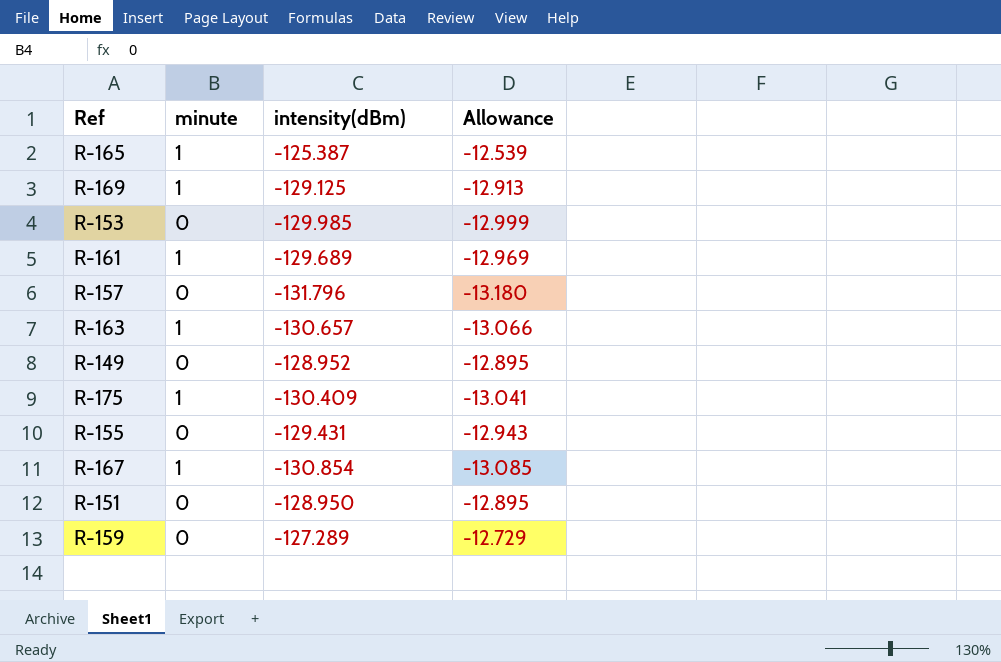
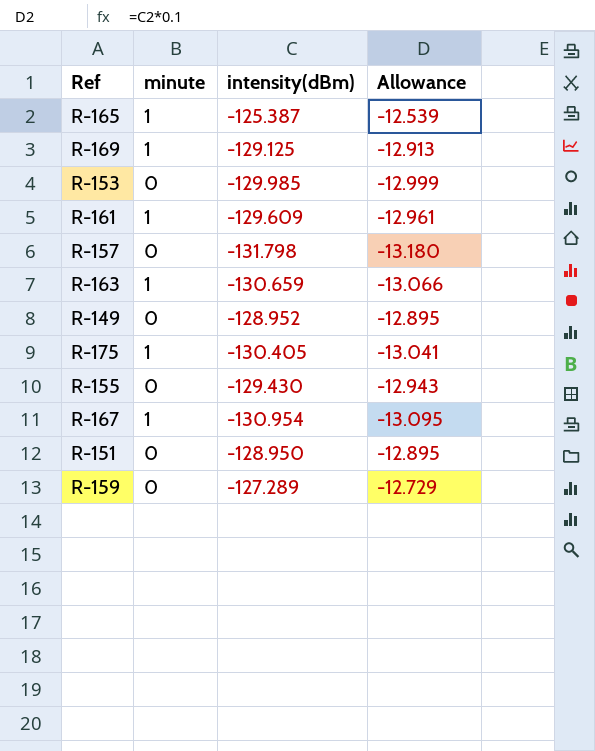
R-161 | intensity(dBm): -129.689 -> -129.609
R-161 | Allowance: -12.969 -> -12.961
R-157 | intensity(dBm): -131.796 -> -131.798
R-163 | intensity(dBm): -130.657 -> -130.659
R-175 | intensity(dBm): -130.409 -> -130.405
R-155 | intensity(dBm): -129.431 -> -129.430
R-167 | intensity(dBm): -130.854 -> -130.954
R-167 | Allowance: -13.085 -> -13.095

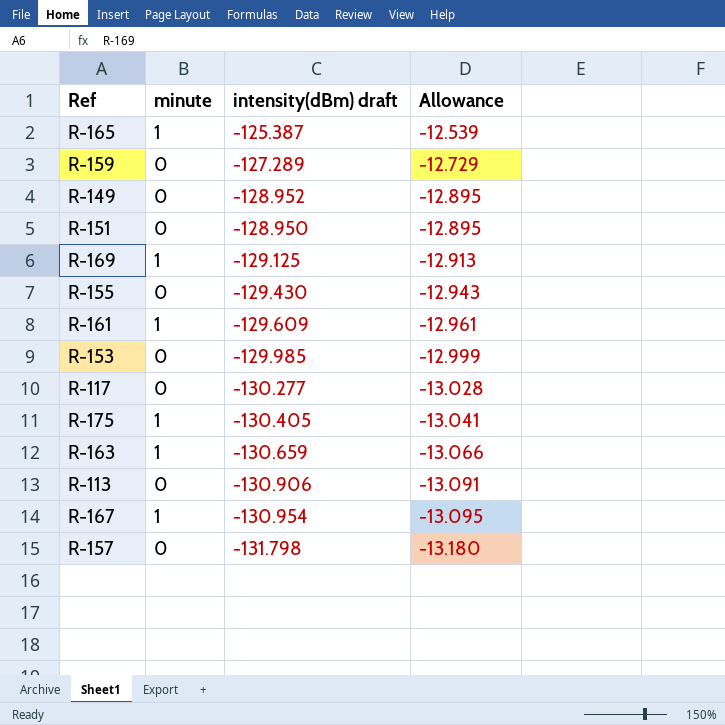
row order: none -> Allowance descending
column name: intensity(dBm) -> intensity(dBm) draft
row R-117: none -> 0 | -130.277 | -13.028
row R-113: none -> 0 | -130.906 | -13.091

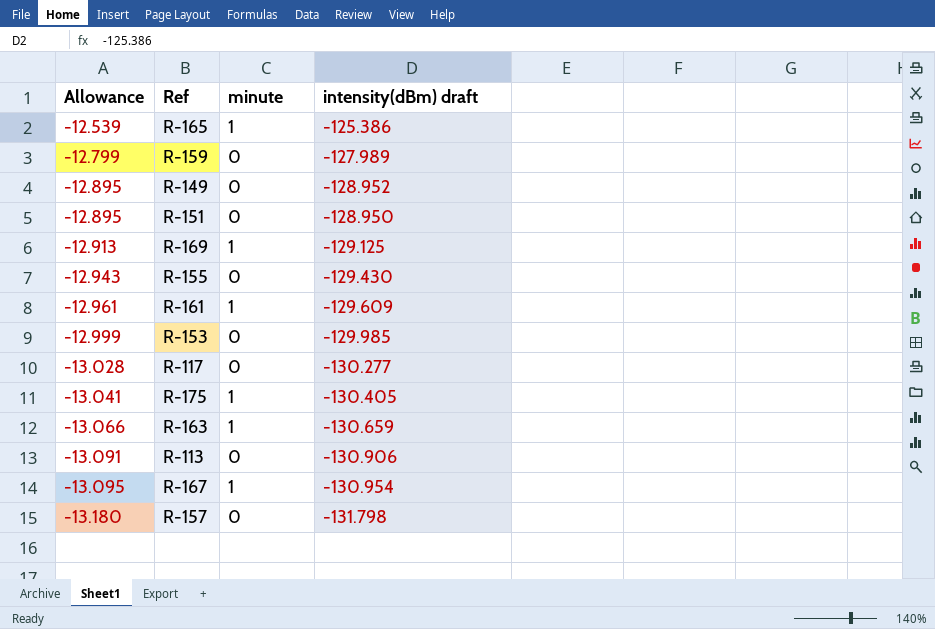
column Allowance | position: 4 -> 1
R-165 | intensity(dBm) draft: -125.387 -> -125.386
R-159 | Allowance: -12.729 -> -12.799
R-159 | intensity(dBm) draft: -127.289 -> -127.989

